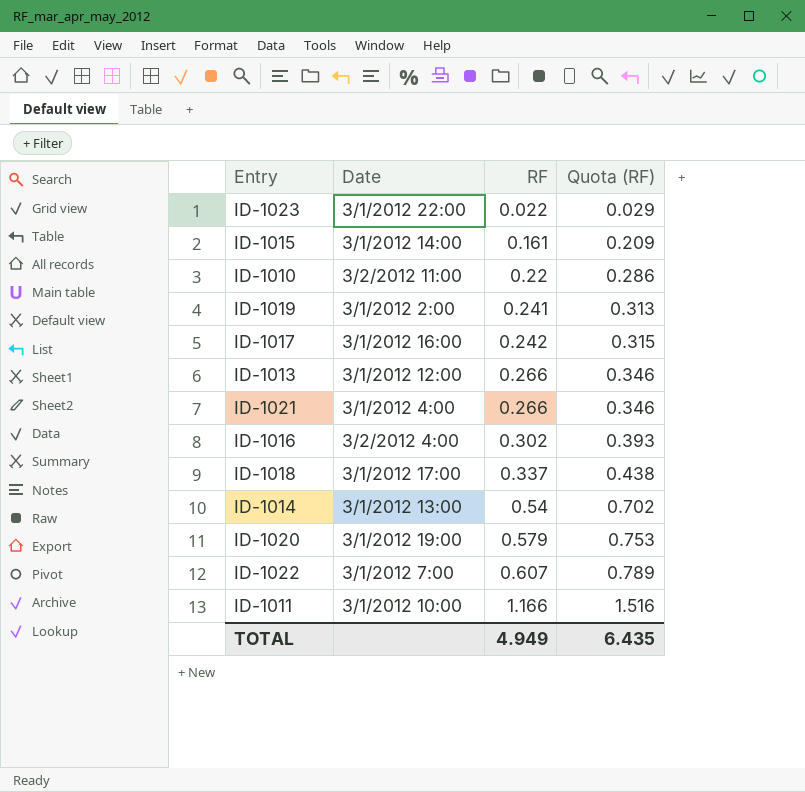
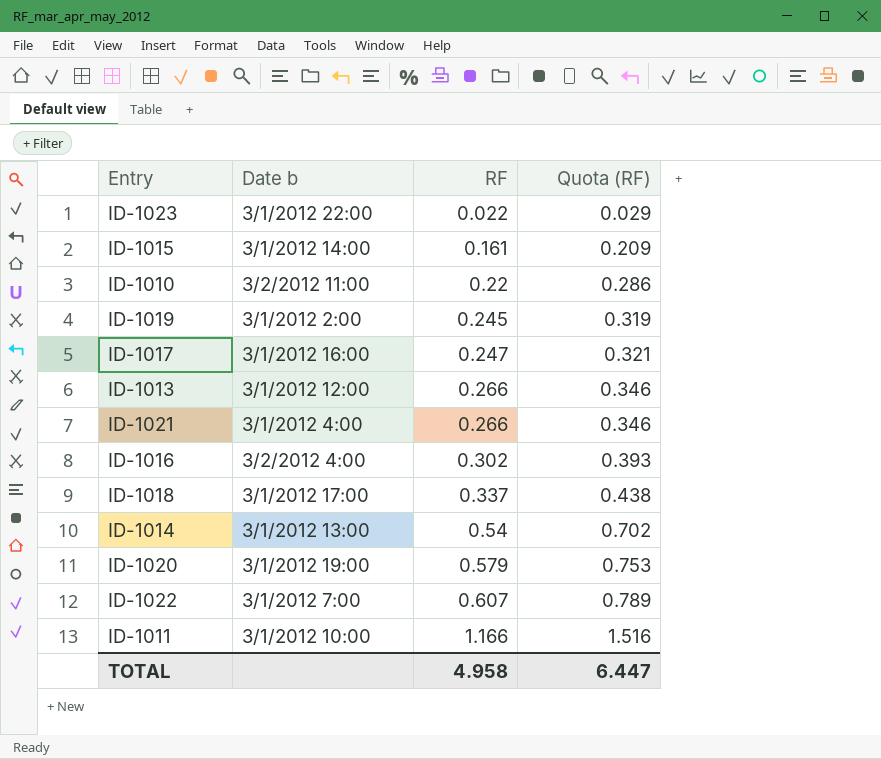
column name: Date -> Date b
ID-1019 | RF: 0.241 -> 0.245
ID-1019 | Quota (RF): 0.313 -> 0.319
ID-1017 | RF: 0.242 -> 0.247
ID-1017 | Quota (RF): 0.315 -> 0.321
TOTAL | RF: 4.949 -> 4.958
TOTAL | Quota (RF): 6.435 -> 6.447

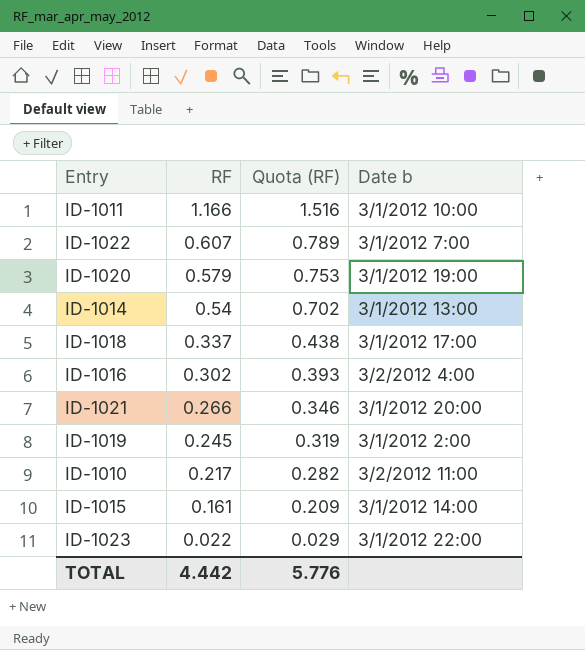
row order: RF ascending -> RF descending
column Date b | position: 2 -> 4
row ID-1017: 3/1/2012 16:00 | 0.247 | 0.321 -> none
row ID-1013: 3/1/2012 12:00 | 0.266 | 0.346 -> none
ID-1021 | Date b: 3/1/2012 4:00 -> 3/1/2012 20:00
ID-1010 | RF: 0.22 -> 0.217
ID-1010 | Quota (RF): 0.286 -> 0.282
TOTAL | RF: 4.958 -> 4.442
TOTAL | Quota (RF): 6.447 -> 5.776

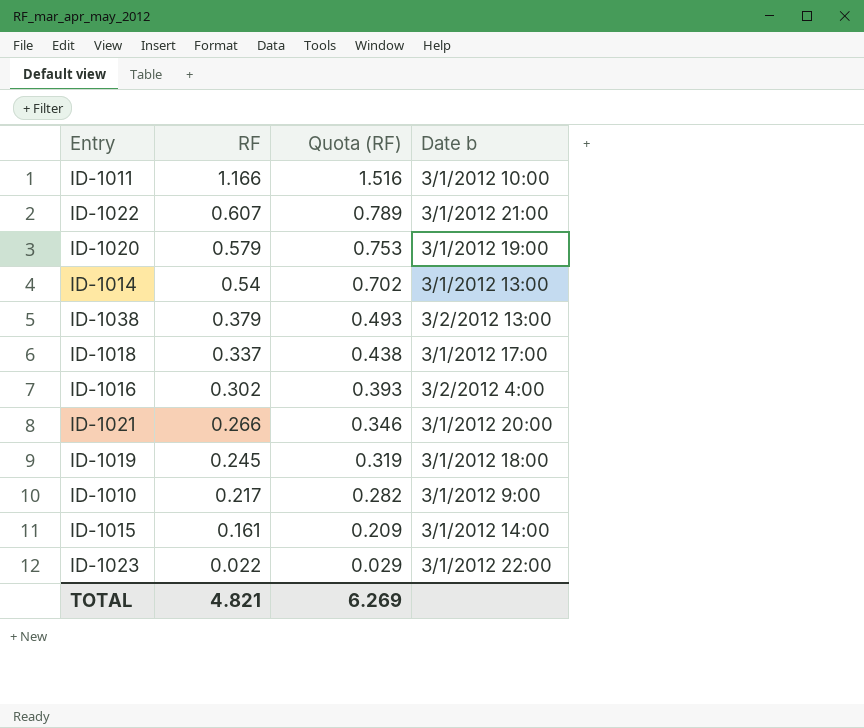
ID-1022 | Date b: 3/1/2012 7:00 -> 3/1/2012 21:00
row ID-1038: none -> 0.379 | 0.493 | 3/2/2012 13:00
ID-1019 | Date b: 3/1/2012 2:00 -> 3/1/2012 18:00
ID-1010 | Date b: 3/2/2012 11:00 -> 3/1/2012 9:00
TOTAL | RF: 4.442 -> 4.821
TOTAL | Quota (RF): 5.776 -> 6.269

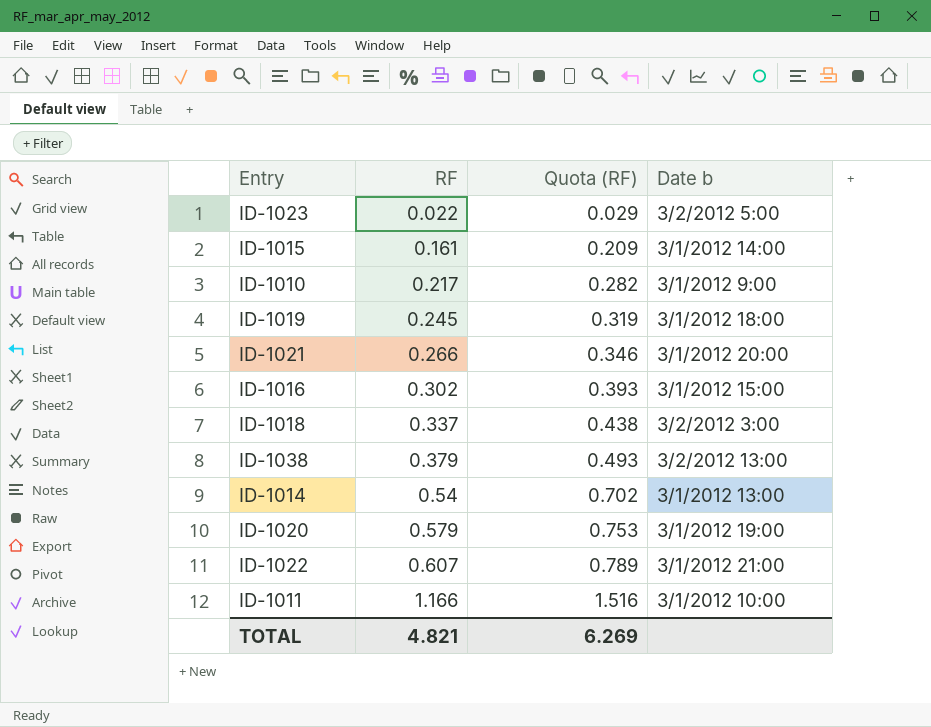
row order: RF descending -> RF ascending
ID-1023 | Date b: 3/1/2012 22:00 -> 3/2/2012 5:00
ID-1016 | Date b: 3/2/2012 4:00 -> 3/1/2012 15:00
ID-1018 | Date b: 3/1/2012 17:00 -> 3/2/2012 3:00

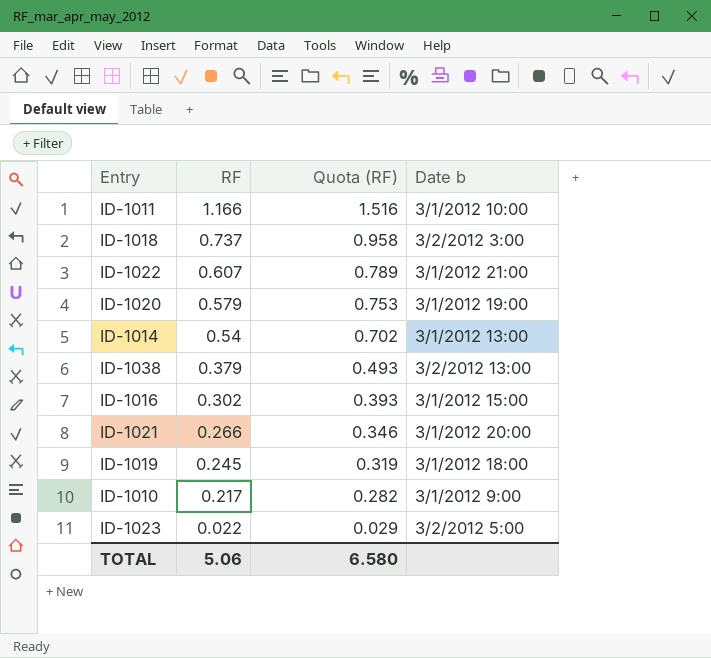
row order: RF ascending -> RF descending
row ID-1015: 0.161 | 0.209 | 3/1/2012 14:00 -> none
ID-1018 | RF: 0.337 -> 0.737
ID-1018 | Quota (RF): 0.438 -> 0.958
TOTAL | RF: 4.821 -> 5.06
TOTAL | Quota (RF): 6.269 -> 6.580

